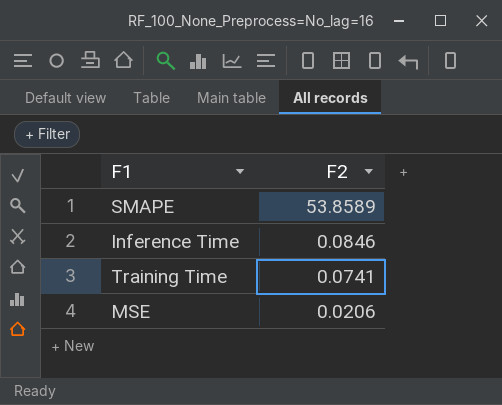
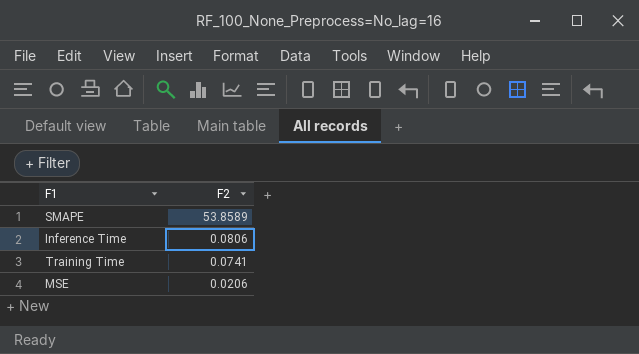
Inference Time | F2: 0.0846 -> 0.0806

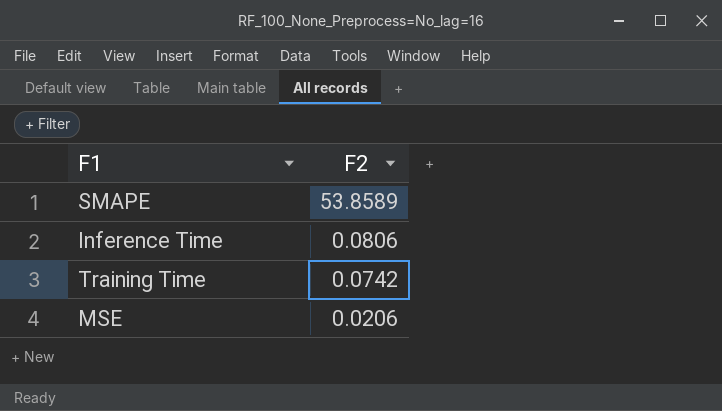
Training Time | F2: 0.0741 -> 0.0742

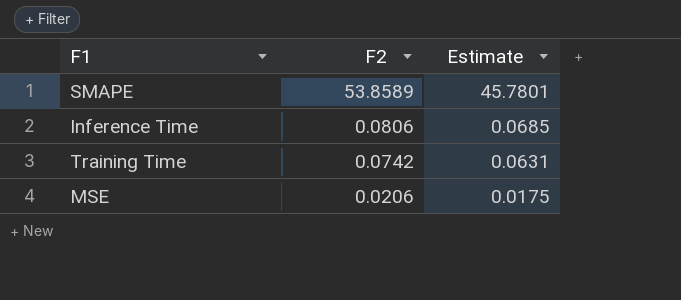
column Estimate | formula: none -> [F2] * 0.85

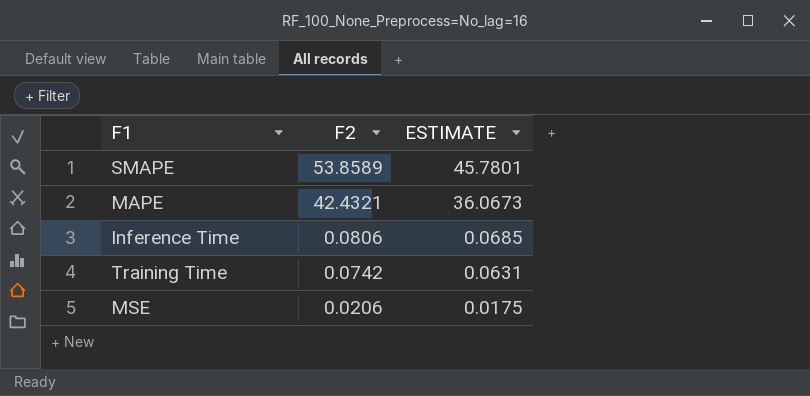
column name: Estimate -> ESTIMATE
row MAPE: none -> 42.4321 | 36.0673

